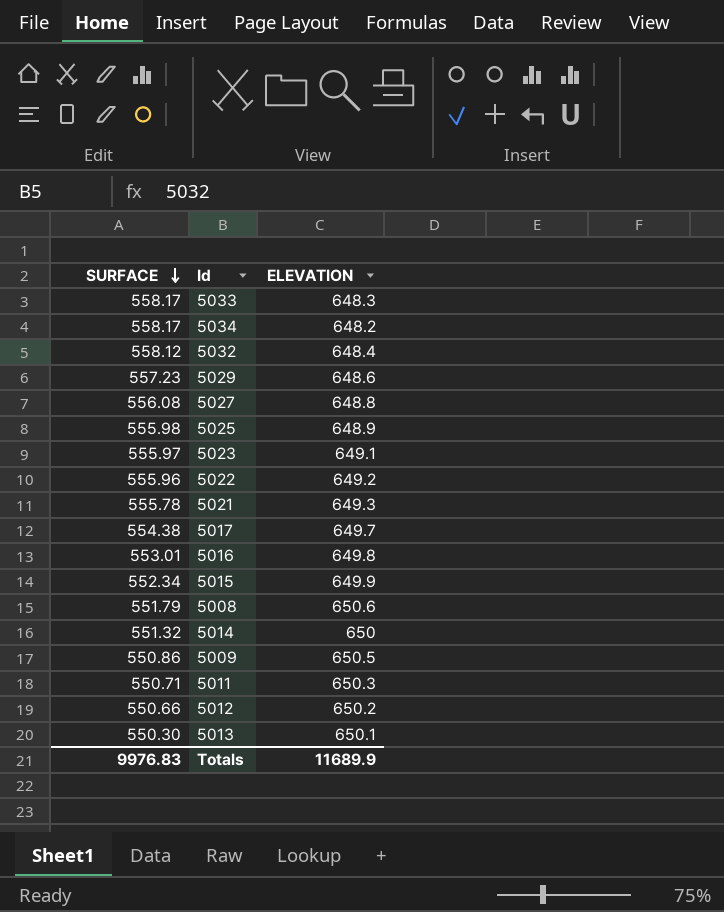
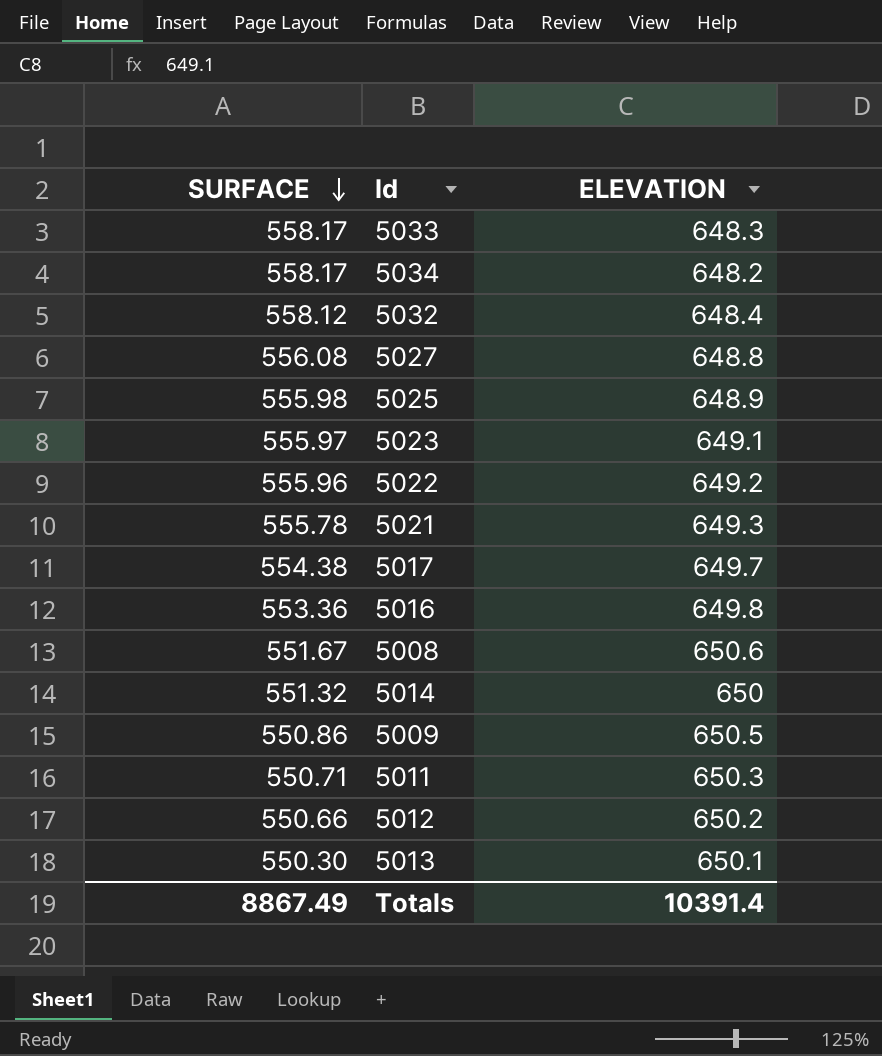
row 5029: 557.23 | 648.6 -> none
row 5015: 552.34 | 649.9 -> none
5016 | SURFACE: 553.01 -> 553.36
5008 | SURFACE: 551.79 -> 551.67
Totals | SURFACE: 9976.83 -> 8867.49
Totals | ELEVATION: 11689.9 -> 10391.4

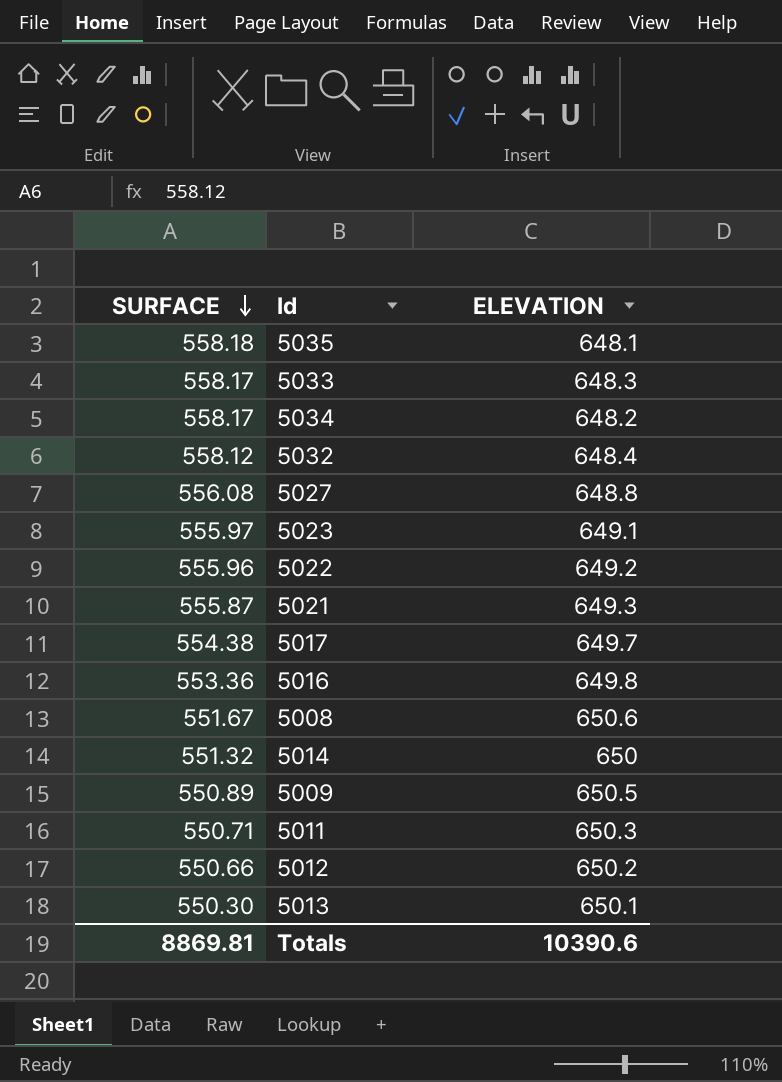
row 5025: 555.98 | 648.9 -> none
row 5035: none -> 558.18 | 648.1
5021 | SURFACE: 555.78 -> 555.87
5009 | SURFACE: 550.86 -> 550.89
Totals | SURFACE: 8867.49 -> 8869.81
Totals | ELEVATION: 10391.4 -> 10390.6

